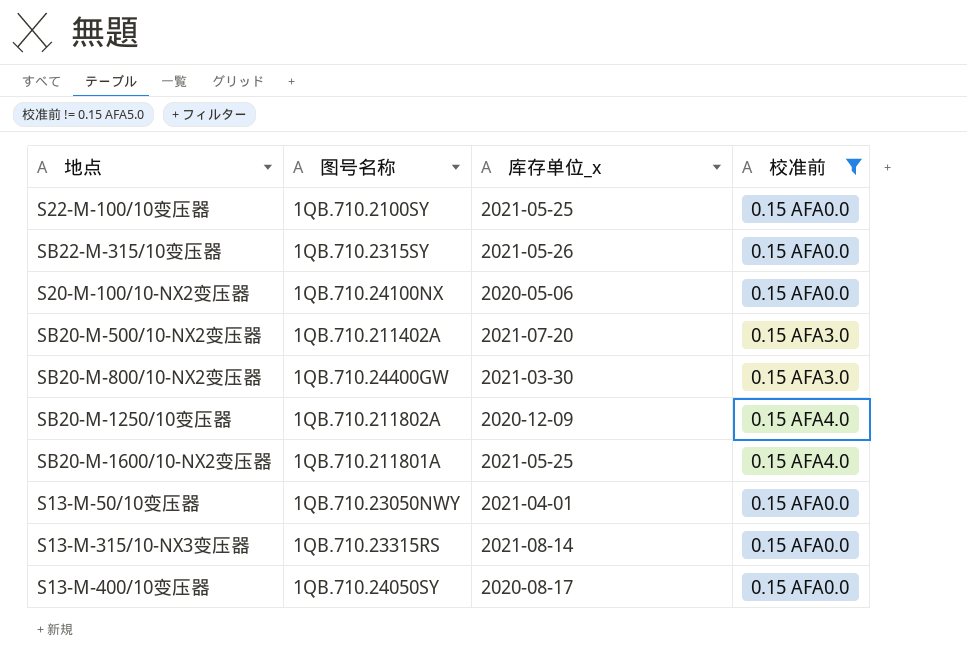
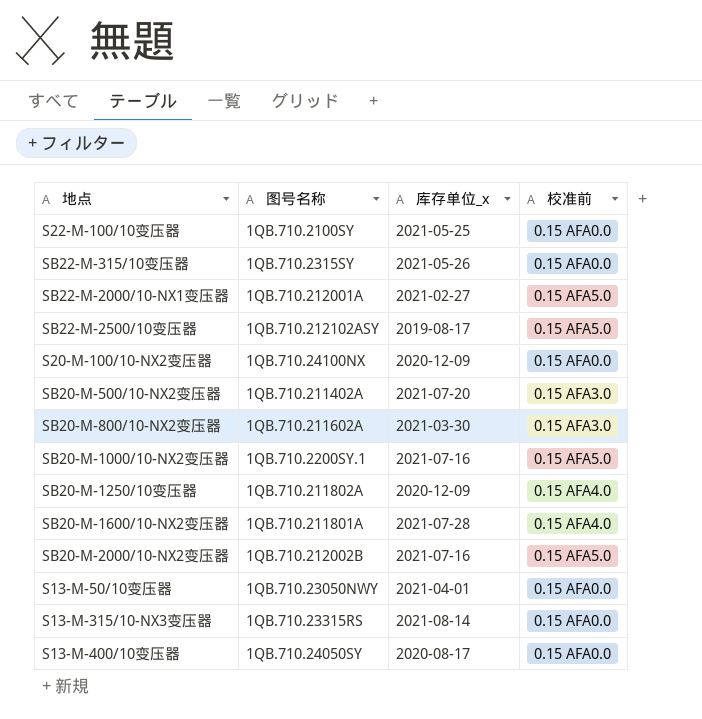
filter: 校准前 != 0.15 AFA5.0 -> none
S20-M-100/10-NX2变压器 | 库存单位_x: 2020-05-06 -> 2020-12-09
SB20-M-800/10-NX2变压器 | 图号名称: 1QB.710.24400GW -> 1QB.710.211602A
SB20-M-1600/10-NX2变压器 | 库存单位_x: 2021-05-25 -> 2021-07-28

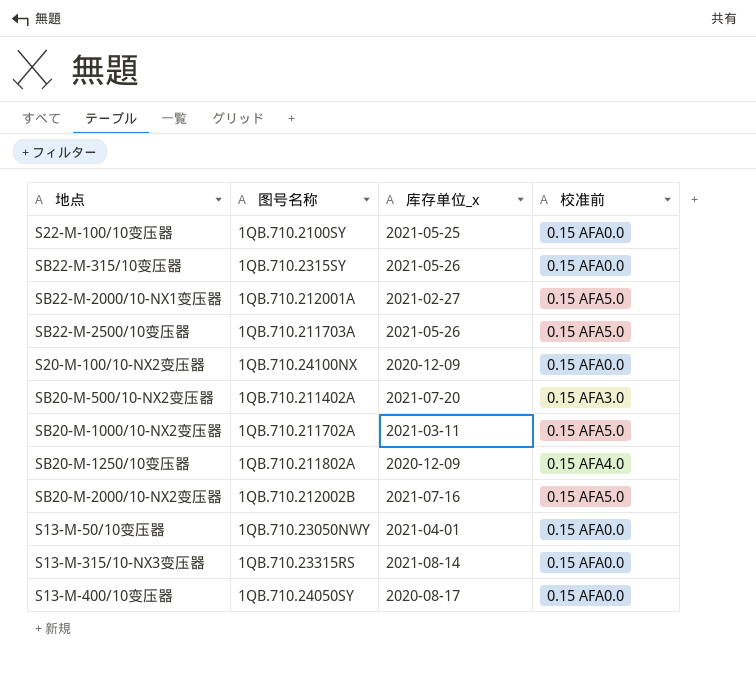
row SB20-M-800/10-NX2变压器: 1QB.710.211602A | 2021-03-30 | 0.15 AFA3.0 -> none
row SB20-M-1600/10-NX2变压器: 1QB.710.211801A | 2021-07-28 | 0.15 AFA4.0 -> none
SB22-M-2500/10变压器 | 图号名称: 1QB.710.212102ASY -> 1QB.710.211703A
SB22-M-2500/10变压器 | 库存单位_x: 2019-08-17 -> 2021-05-26
SB20-M-1000/10-NX2变压器 | 图号名称: 1QB.710.2200SY.1 -> 1QB.710.211702A
SB20-M-1000/10-NX2变压器 | 库存单位_x: 2021-07-16 -> 2021-03-11

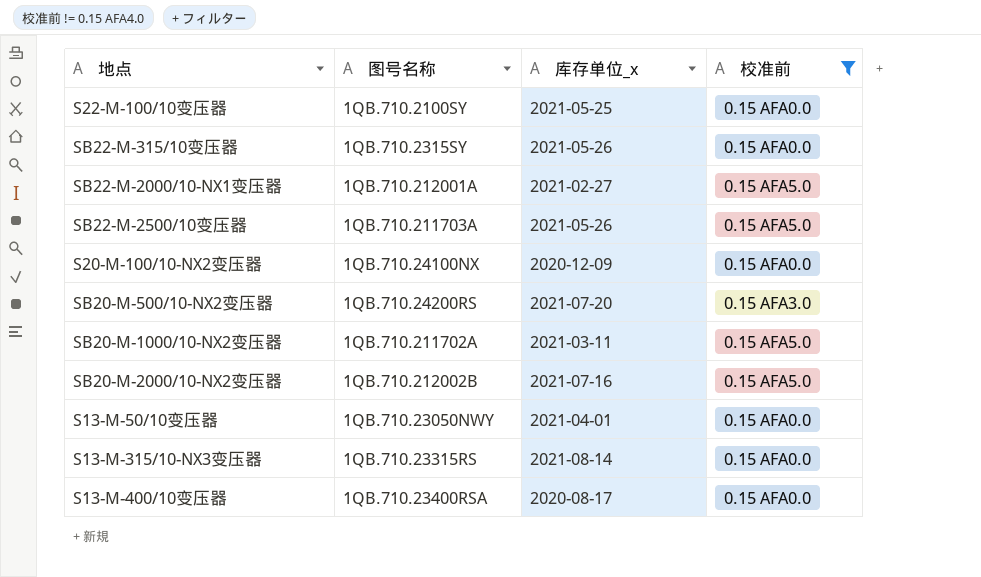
filter: none -> 校准前 != 0.15 AFA4.0
SB20-M-500/10-NX2变压器 | 图号名称: 1QB.710.211402A -> 1QB.710.24200RS
S13-M-400/10变压器 | 图号名称: 1QB.710.24050SY -> 1QB.710.23400RSA

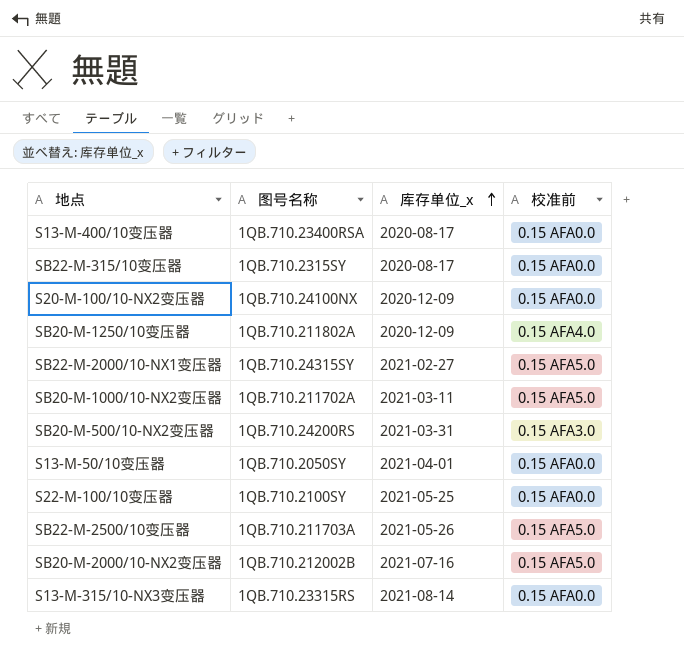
filter: 校准前 != 0.15 AFA4.0 -> none
row order: none -> 库存单位_x ascending
SB22-M-315/10变压器 | 库存单位_x: 2021-05-26 -> 2020-08-17
SB22-M-2000/10-NX1变压器 | 图号名称: 1QB.710.212001A -> 1QB.710.24315SY
SB20-M-500/10-NX2变压器 | 库存单位_x: 2021-07-20 -> 2021-03-31
S13-M-50/10变压器 | 图号名称: 1QB.710.23050NWY -> 1QB.710.2050SY

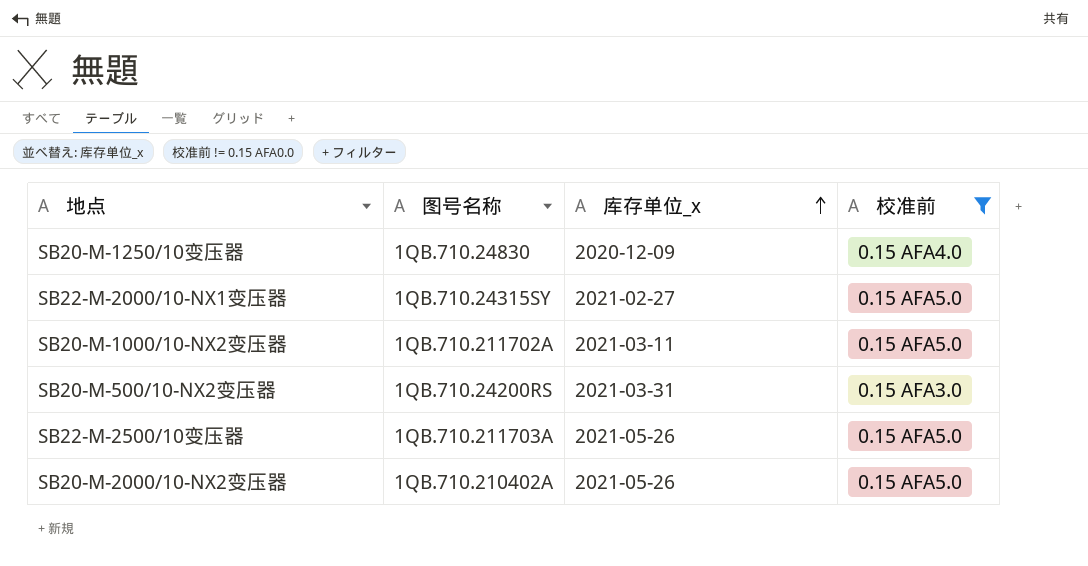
filter: none -> 校准前 != 0.15 AFA0.0
SB20-M-1250/10变压器 | 图号名称: 1QB.710.211802A -> 1QB.710.24830
SB20-M-2000/10-NX2变压器 | 图号名称: 1QB.710.212002B -> 1QB.710.210402A
SB20-M-2000/10-NX2变压器 | 库存单位_x: 2021-07-16 -> 2021-05-26

